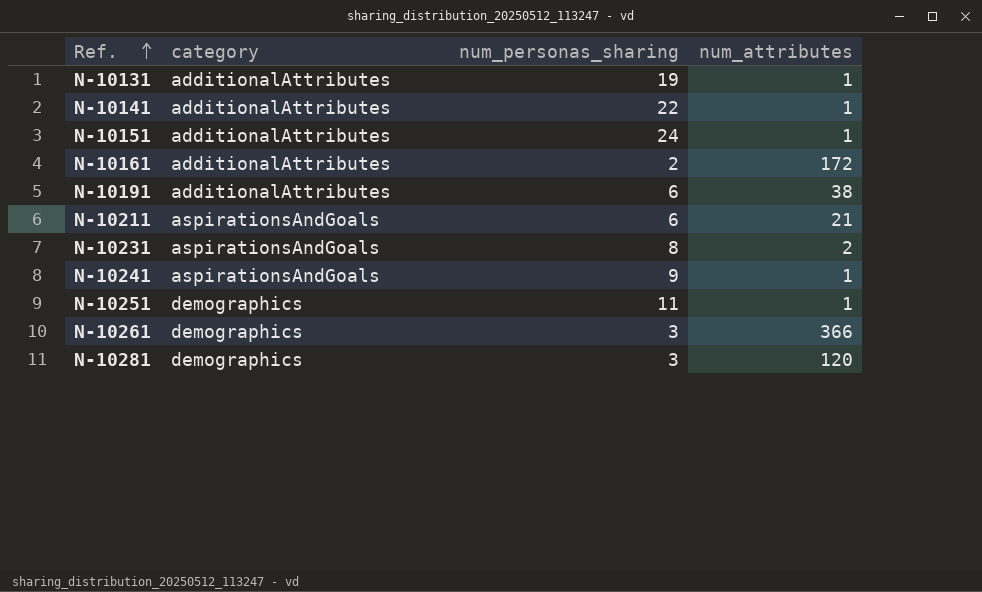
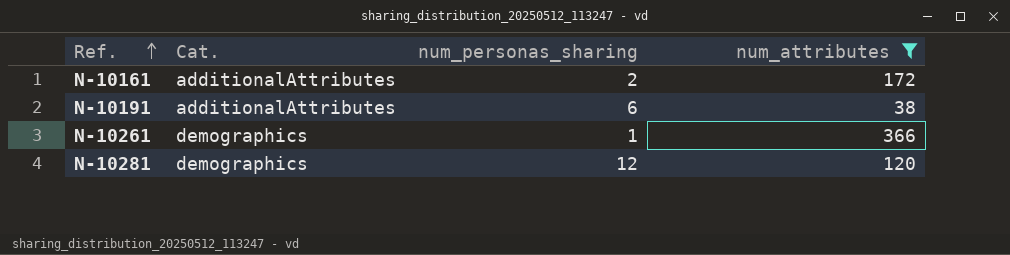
filter: none -> num_attributes >= 38
column name: category -> Cat.
N-10261 | num_personas_sharing: 3 -> 1
N-10281 | num_personas_sharing: 3 -> 12

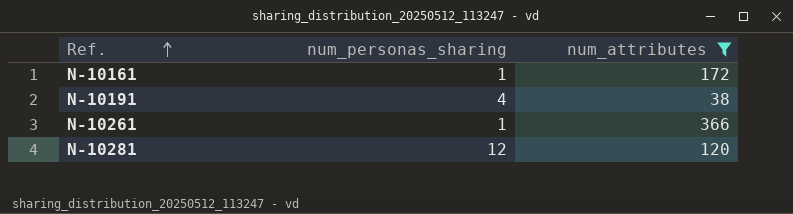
column Cat. | position: 2 -> none
N-10161 | num_personas_sharing: 2 -> 1
N-10191 | num_personas_sharing: 6 -> 4

